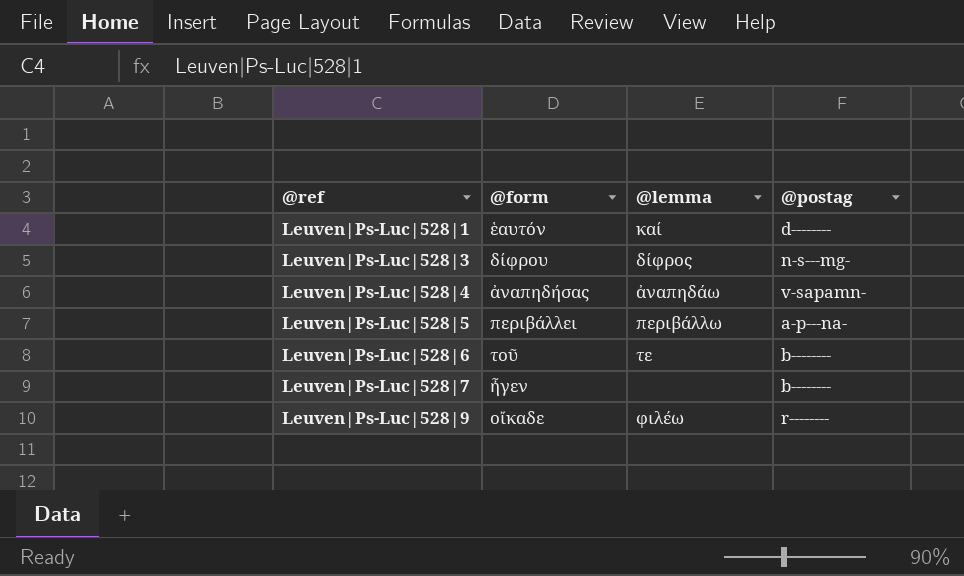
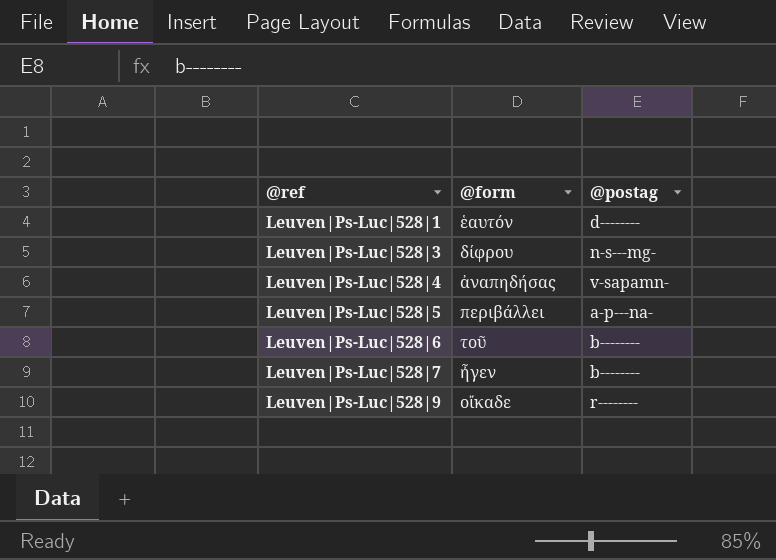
column @lemma | position: 3 -> none

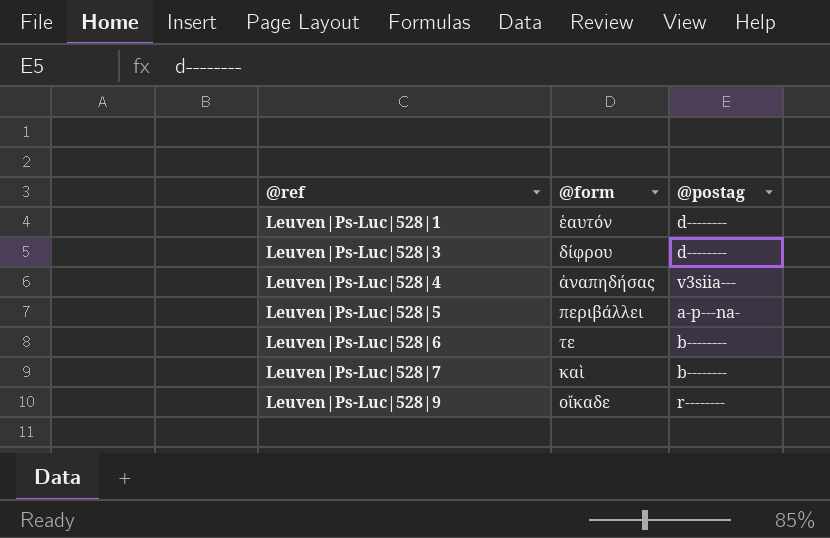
Leuven|Ps-Luc|528|3 | @postag: n-s---mg- -> d--------
Leuven|Ps-Luc|528|4 | @postag: v-sapamn- -> v3siia---
Leuven|Ps-Luc|528|6 | @form: τοῦ -> τε
Leuven|Ps-Luc|528|7 | @form: ἦγεν -> καὶ

